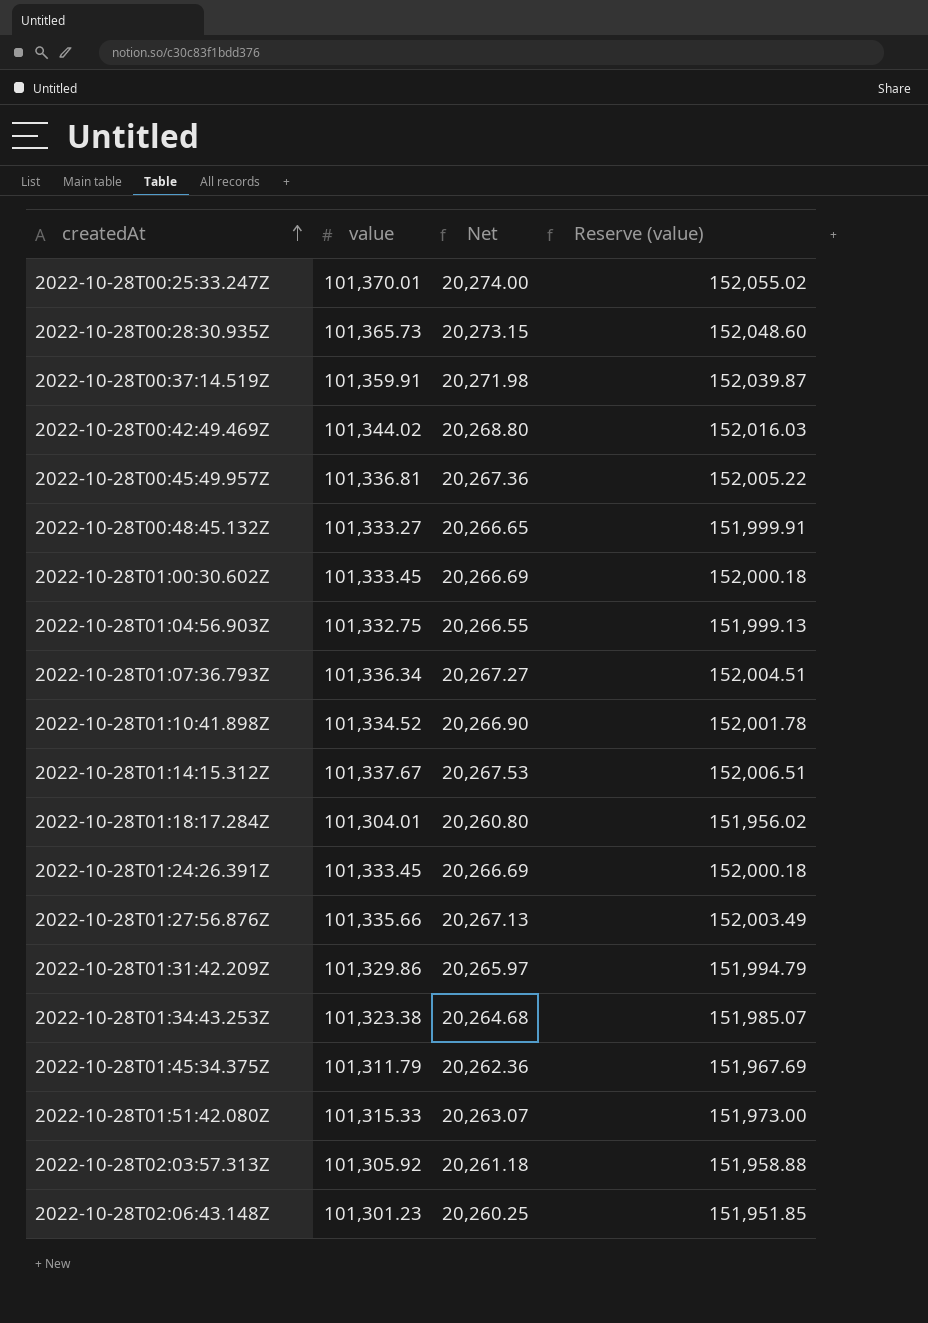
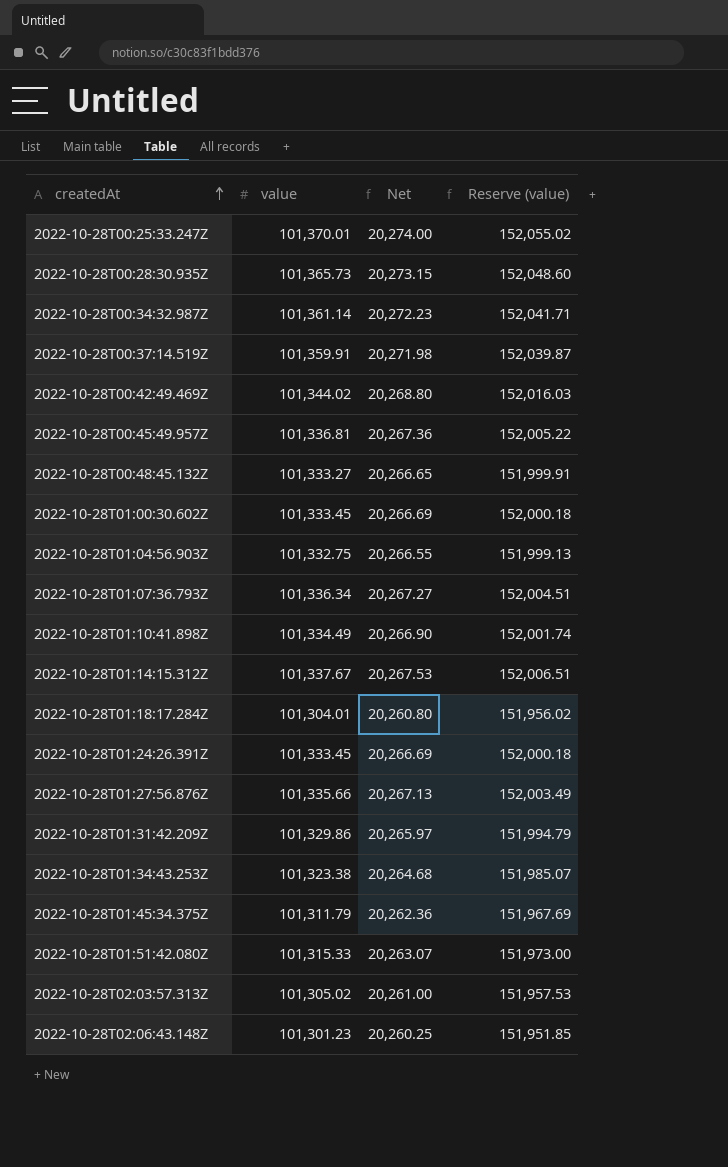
row 2022-10-28T00:34:32.987Z: none -> 101,361.14 | 20,272.23 | 152,041.71
2022-10-28T01:10:41.898Z | value: 101,334.52 -> 101,334.49
2022-10-28T01:10:41.898Z | Reserve (value): 152,001.78 -> 152,001.74
2022-10-28T02:03:57.313Z | value: 101,305.92 -> 101,305.02
2022-10-28T02:03:57.313Z | Net: 20,261.18 -> 20,261.00
2022-10-28T02:03:57.313Z | Reserve (value): 151,958.88 -> 151,957.53

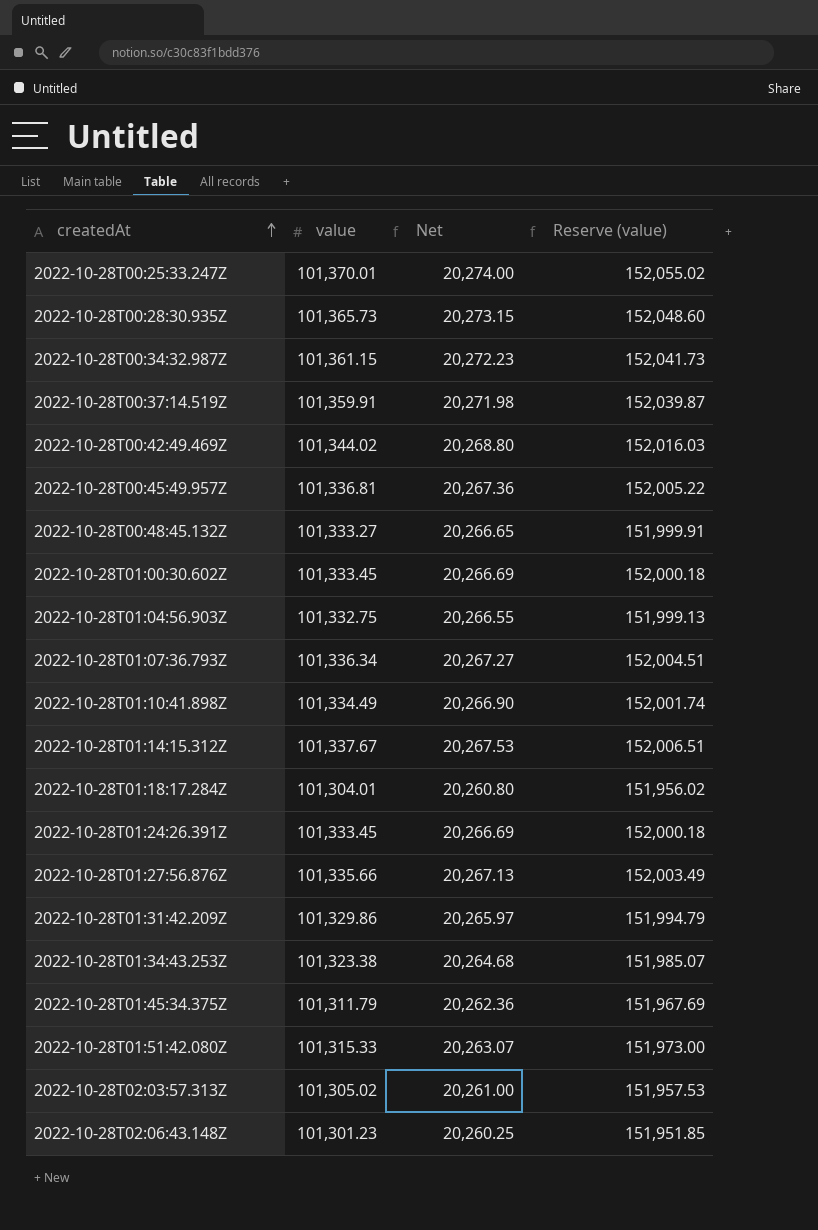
2022-10-28T00:34:32.987Z | value: 101,361.14 -> 101,361.15
2022-10-28T00:34:32.987Z | Reserve (value): 152,041.71 -> 152,041.73

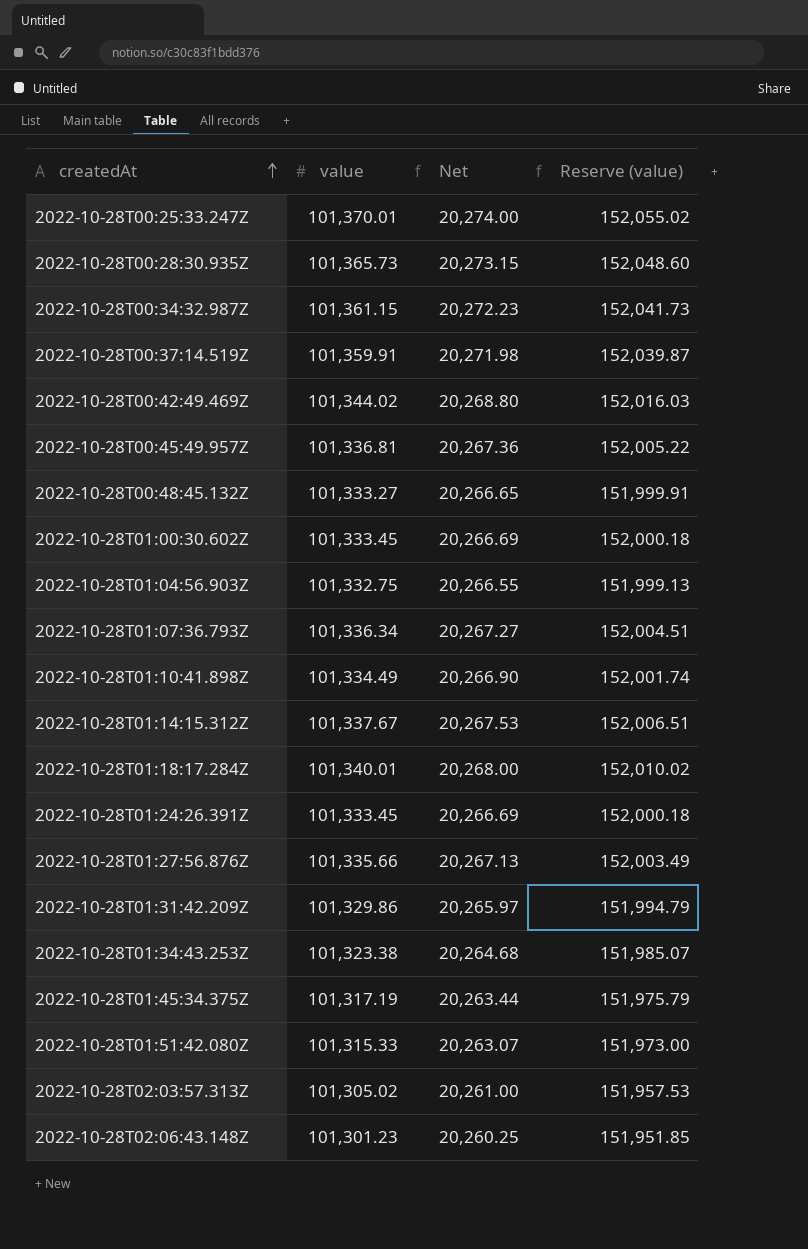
2022-10-28T01:18:17.284Z | value: 101,304.01 -> 101,340.01
2022-10-28T01:18:17.284Z | Net: 20,260.80 -> 20,268.00
2022-10-28T01:18:17.284Z | Reserve (value): 151,956.02 -> 152,010.02
2022-10-28T01:45:34.375Z | value: 101,311.79 -> 101,317.19
2022-10-28T01:45:34.375Z | Net: 20,262.36 -> 20,263.44
2022-10-28T01:45:34.375Z | Reserve (value): 151,967.69 -> 151,975.79

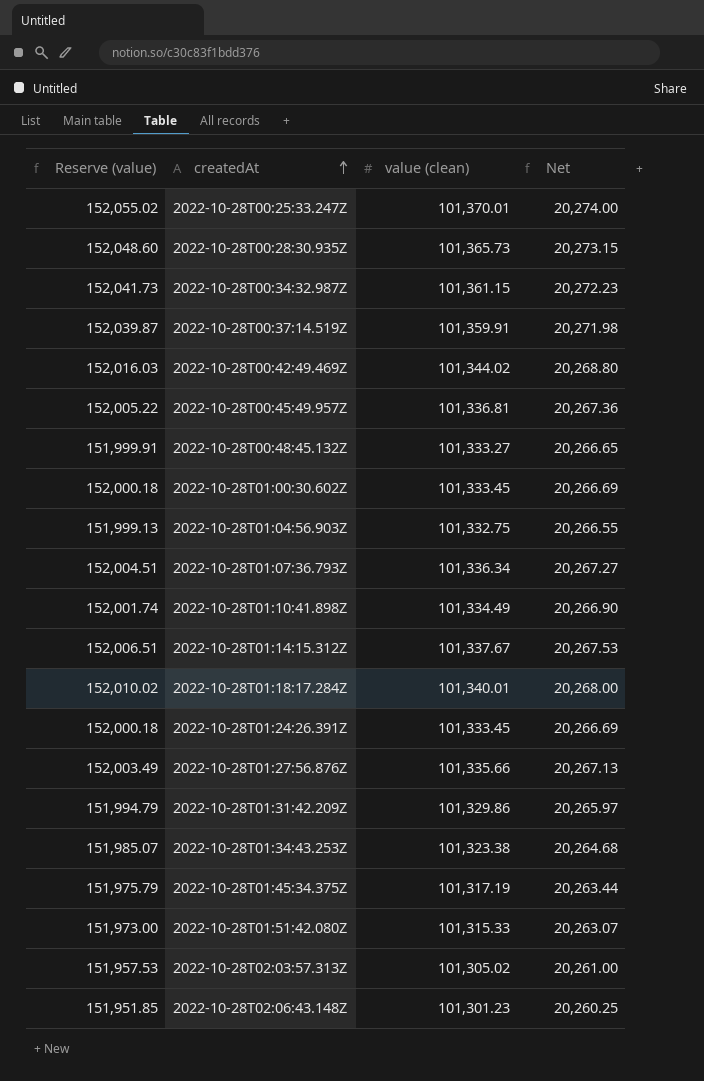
column Reserve (value) | position: 4 -> 1
column name: value -> value (clean)

